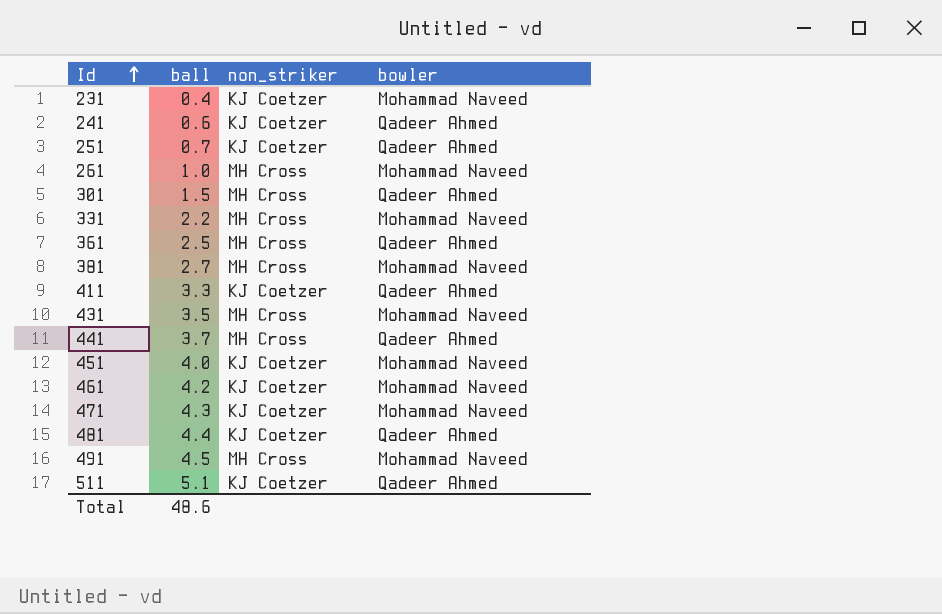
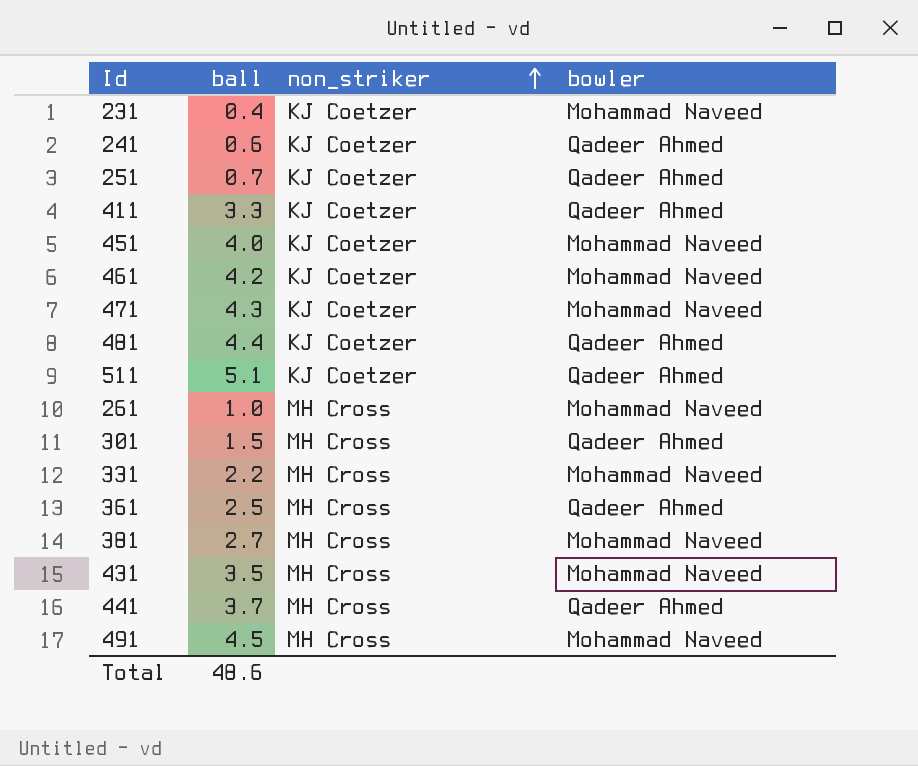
row order: Id ascending -> non_striker ascending

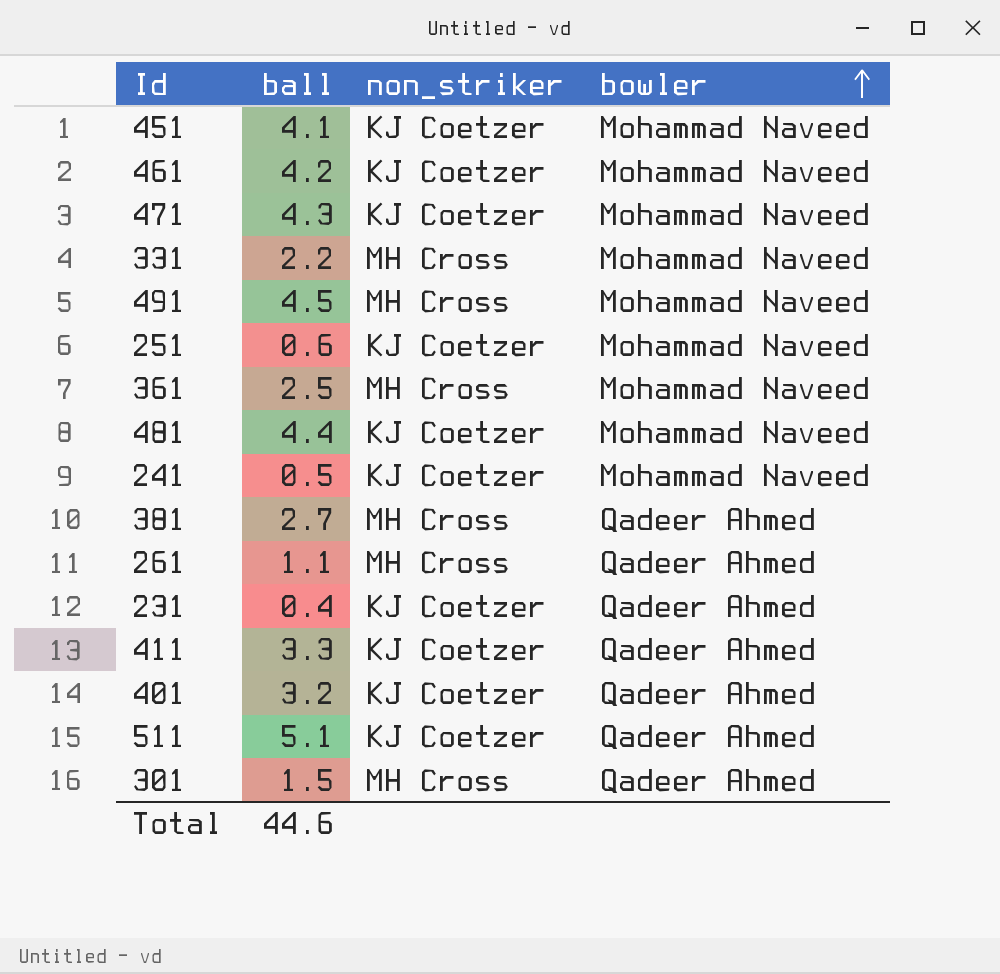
row order: non_striker ascending -> bowler ascending
row 431: 3.5 | MH Cross | Mohammad Naveed -> none
row 441: 3.7 | MH Cross | Qadeer Ahmed -> none
451 | ball: 4.0 -> 4.1
251 | ball: 0.7 -> 0.6
251 | bowler: Qadeer Ahmed -> Mohammad Naveed
361 | bowler: Qadeer Ahmed -> Mohammad Naveed
481 | bowler: Qadeer Ahmed -> Mohammad Naveed
241 | ball: 0.6 -> 0.5
241 | bowler: Qadeer Ahmed -> Mohammad Naveed
381 | bowler: Mohammad Naveed -> Qadeer Ahmed
261 | ball: 1.0 -> 1.1
261 | bowler: Mohammad Naveed -> Qadeer Ahmed
231 | bowler: Mohammad Naveed -> Qadeer Ahmed
row 401: none -> 3.2 | KJ Coetzer | Qadeer Ahmed
Total | ball: 48.6 -> 44.6

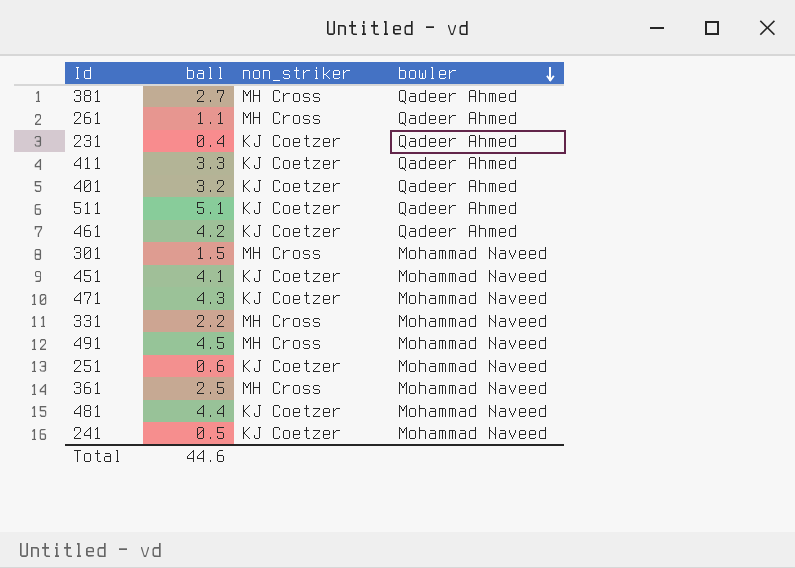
row order: bowler ascending -> bowler descending
461 | bowler: Mohammad Naveed -> Qadeer Ahmed
301 | bowler: Qadeer Ahmed -> Mohammad Naveed

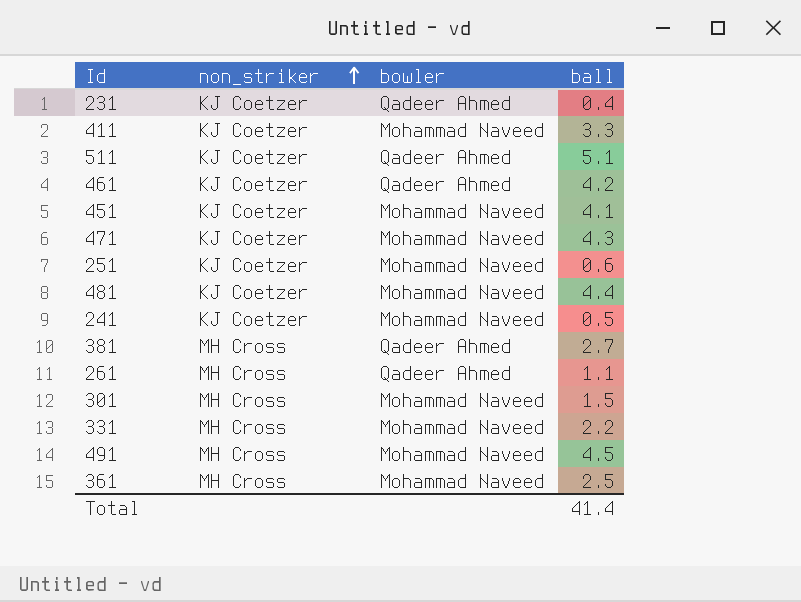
row order: bowler descending -> non_striker ascending
column ball | position: 2 -> 4
row 401: 3.2 | KJ Coetzer | Qadeer Ahmed -> none
411 | bowler: Qadeer Ahmed -> Mohammad Naveed
Total | ball: 44.6 -> 41.4

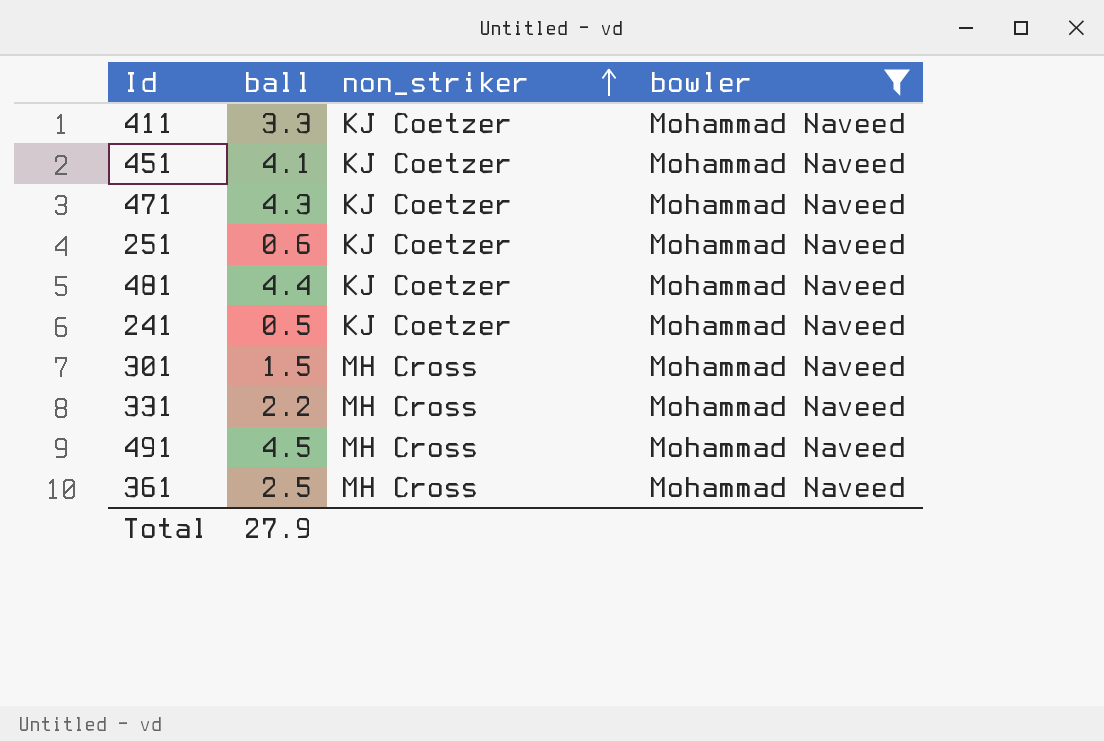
filter: none -> bowler = Mohammad Naveed
column ball | position: 4 -> 2
Total | ball: 41.4 -> 27.9

